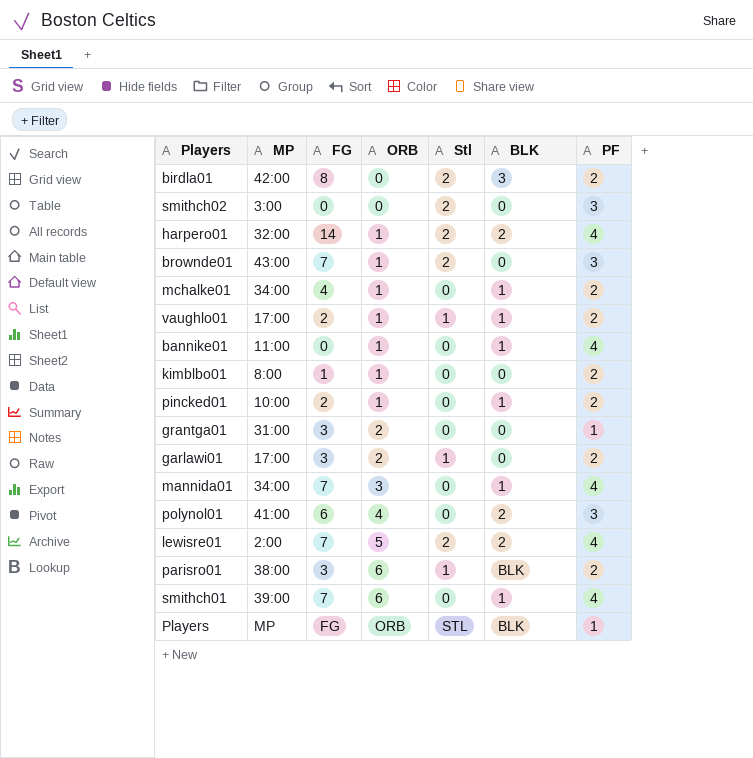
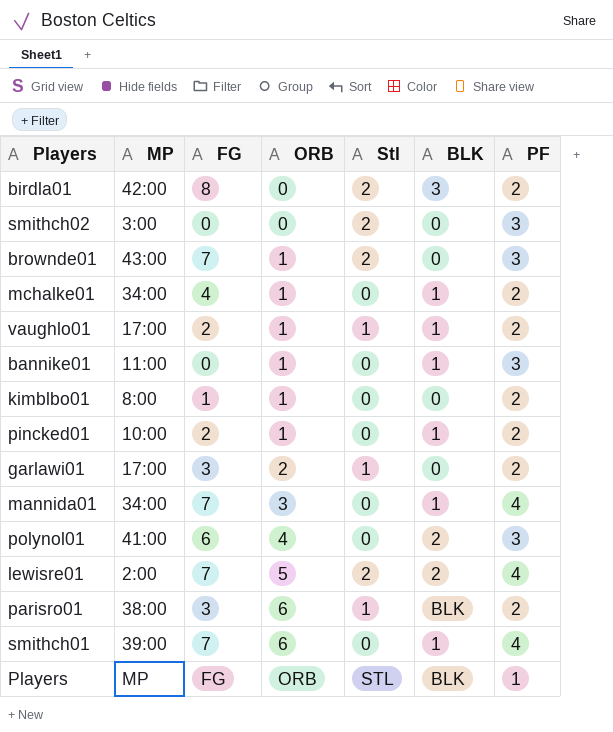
row harpero01: 32:00 | 14 | 1 | 2 | 2 | 4 -> none
row grantga01: 31:00 | 3 | 2 | 0 | 0 | 1 -> none
bannike01 | PF: 4 -> 3

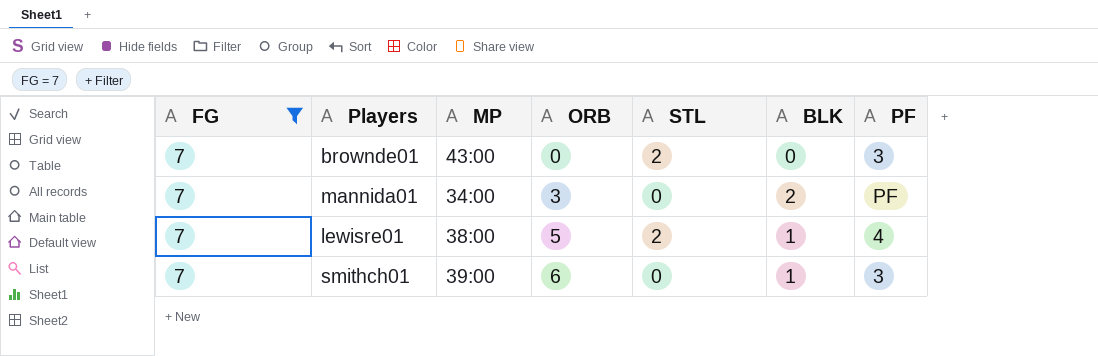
filter: none -> FG = 7
column FG | position: 3 -> 1
column name: Stl -> STL
brownde01 | ORB: 1 -> 0
mannida01 | BLK: 1 -> 2
mannida01 | PF: 4 -> PF
lewisre01 | MP: 2:00 -> 38:00
lewisre01 | BLK: 2 -> 1
smithch01 | PF: 4 -> 3

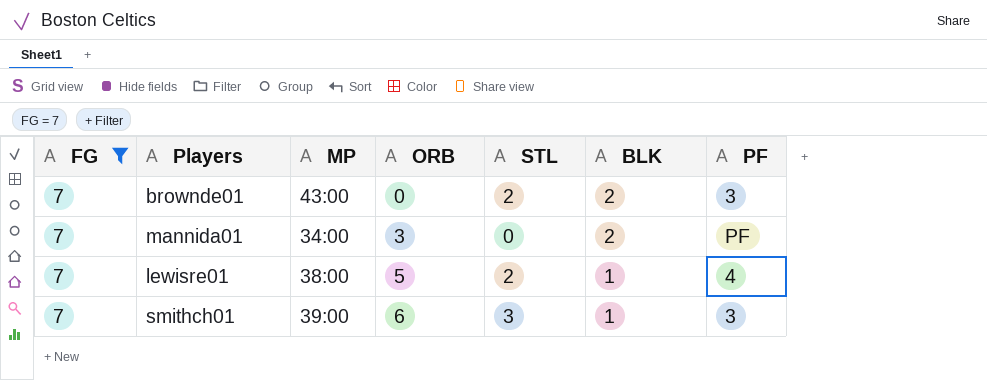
brownde01 | BLK: 0 -> 2
smithch01 | STL: 0 -> 3

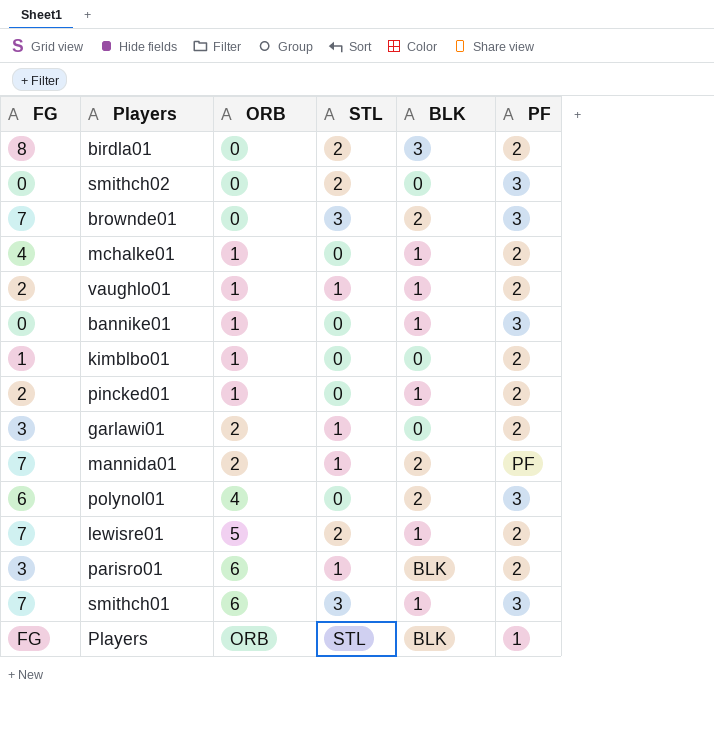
filter: FG = 7 -> none
column MP | position: 3 -> none
brownde01 | STL: 2 -> 3
mannida01 | ORB: 3 -> 2
mannida01 | STL: 0 -> 1
lewisre01 | PF: 4 -> 2

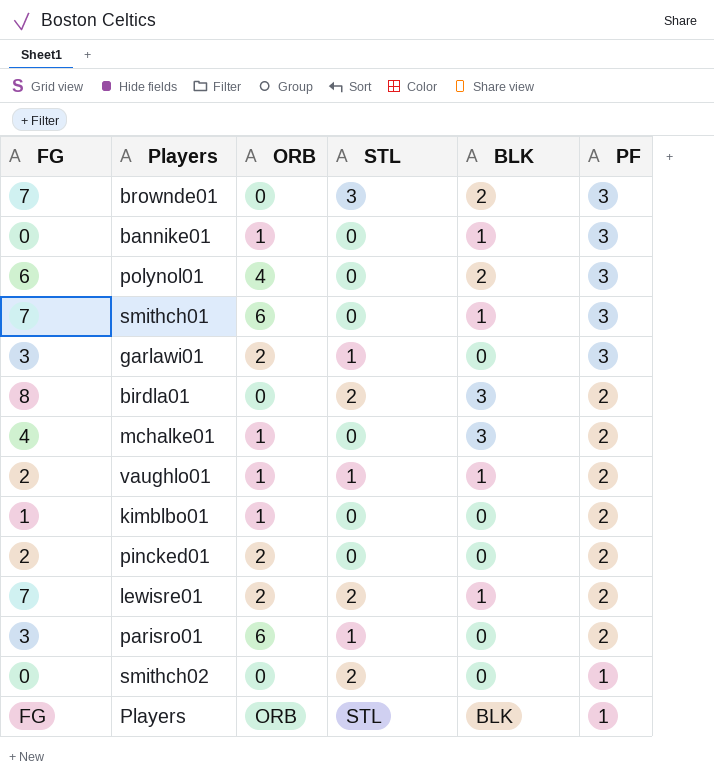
row order: ORB ascending -> PF descending
row mannida01: 7 | 2 | 1 | 2 | PF -> none
smithch01 | STL: 3 -> 0
garlawi01 | PF: 2 -> 3
mchalke01 | BLK: 1 -> 3
pincked01 | ORB: 1 -> 2
pincked01 | BLK: 1 -> 0
lewisre01 | ORB: 5 -> 2
parisro01 | BLK: BLK -> 0
smithch02 | PF: 3 -> 1

